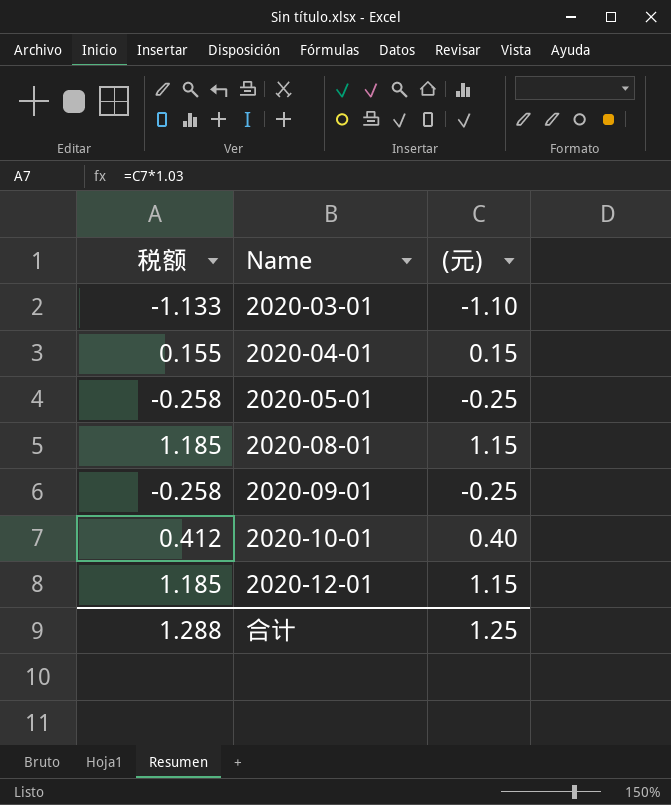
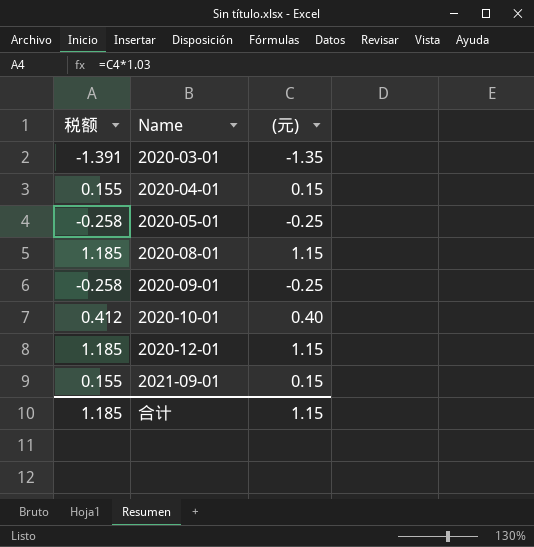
2020-03-01 | 税额: -1.133 -> -1.391
2020-03-01 | (元): -1.10 -> -1.35
row 2021-09-01: none -> 0.155 | 0.15
合计 | 税额: 1.288 -> 1.185
合计 | (元): 1.25 -> 1.15

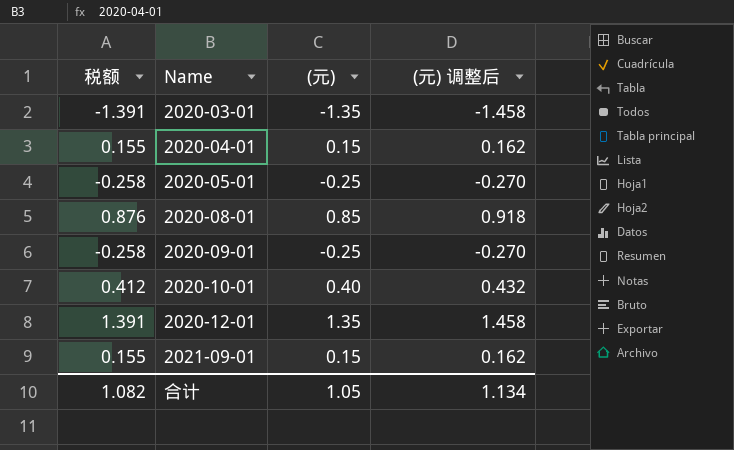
column (元) 调整后 | formula: none -> [(元)] * 1.08
2020-08-01 | 税额: 1.185 -> 0.876
2020-08-01 | (元): 1.15 -> 0.85
2020-12-01 | 税额: 1.185 -> 1.391
2020-12-01 | (元): 1.15 -> 1.35
合计 | 税额: 1.185 -> 1.082
合计 | (元): 1.15 -> 1.05

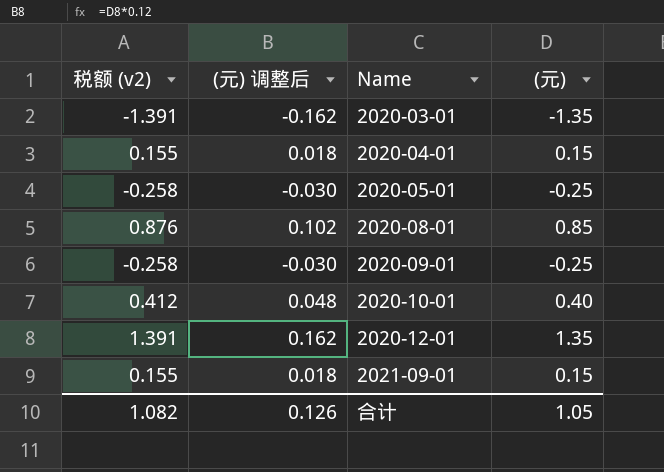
column name: 税额 -> 税额 (v2)
column (元) 调整后 | formula: [(元)] * 1.08 -> [(元)] * 0.12
column (元) 调整后 | position: 4 -> 2
合计 | (元) 调整后: 1.134 -> 0.126

